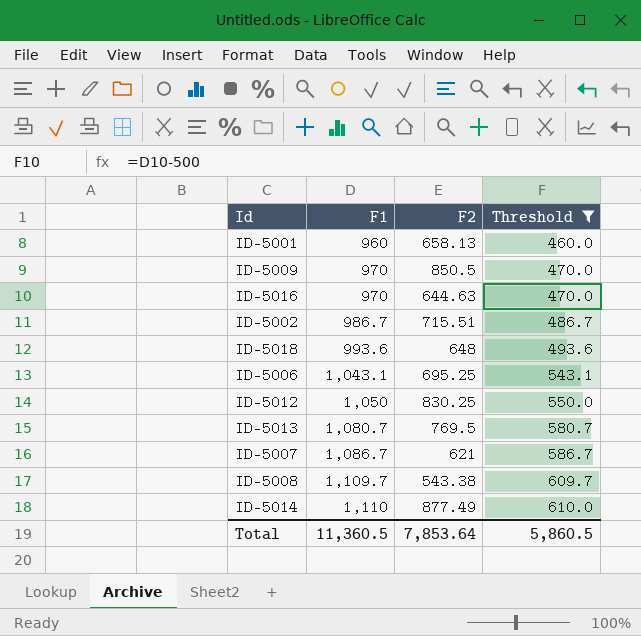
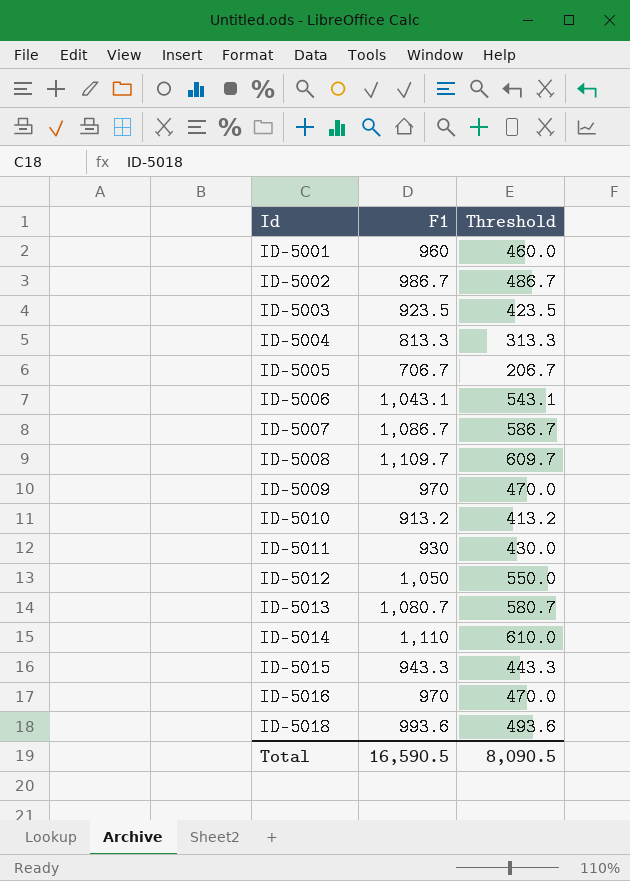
filter: Threshold >= 460.0 -> none
row order: F1 ascending -> Id ascending
column F2 | position: 3 -> none
Total | F1: 11,360.5 -> 16,590.5
Total | Threshold: 5,860.5 -> 8,090.5

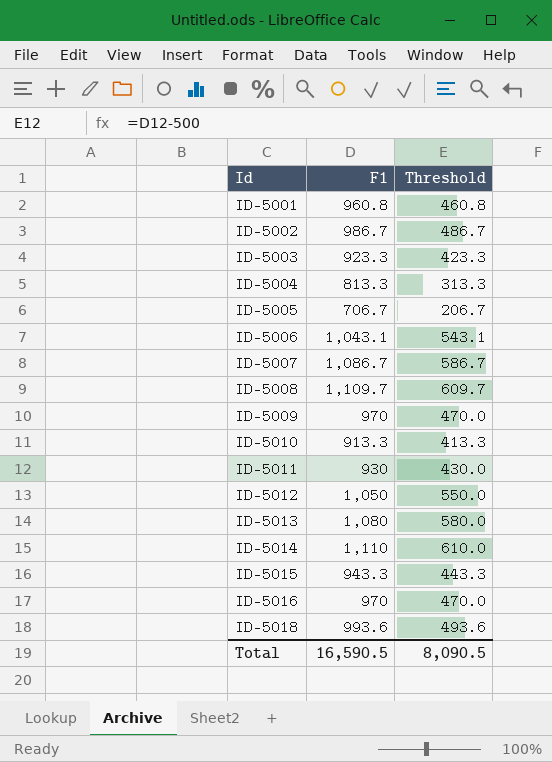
ID-5001 | F1: 960 -> 960.8
ID-5001 | Threshold: 460.0 -> 460.8
ID-5003 | F1: 923.5 -> 923.3
ID-5003 | Threshold: 423.5 -> 423.3
ID-5010 | F1: 913.2 -> 913.3
ID-5010 | Threshold: 413.2 -> 413.3
ID-5013 | F1: 1,080.7 -> 1,080
ID-5013 | Threshold: 580.7 -> 580.0

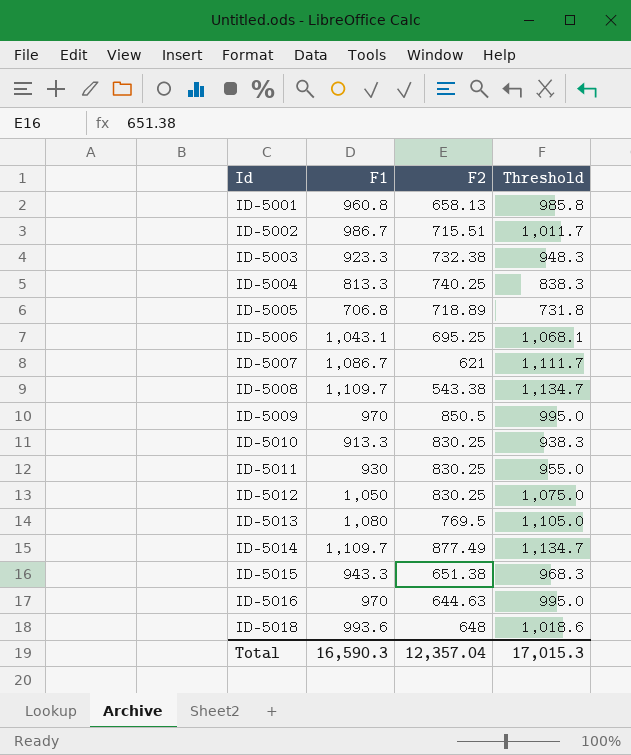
column F2 | position: none -> 3
column Threshold | formula: [F1] - 500 -> [F1] + 25
ID-5005 | F1: 706.7 -> 706.8
ID-5014 | F1: 1,110 -> 1,109.7
Total | F1: 16,590.5 -> 16,590.3
Total | Threshold: 8,090.5 -> 17,015.3

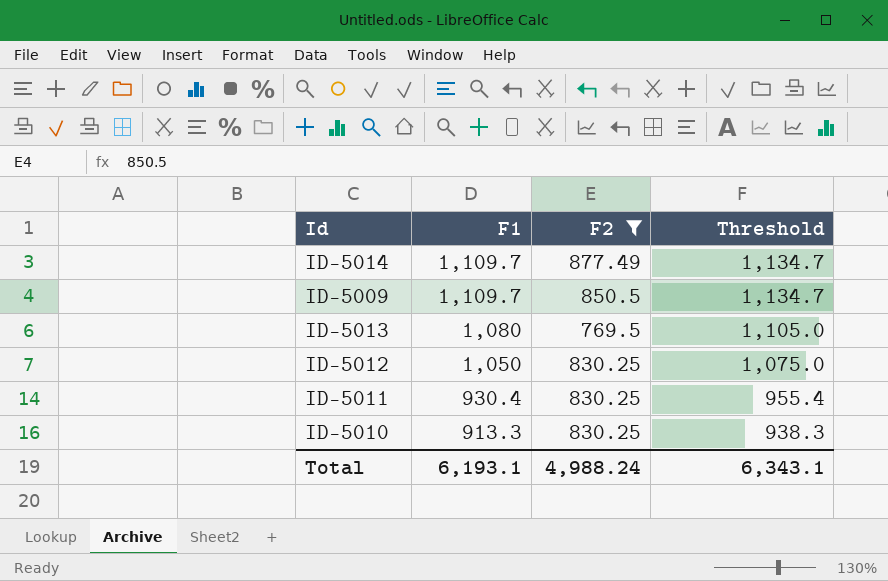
filter: none -> F2 >= 769.5
row order: Id ascending -> F1 descending
ID-5009 | F1: 970 -> 1,109.7
ID-5009 | Threshold: 995.0 -> 1,134.7
ID-5011 | F1: 930 -> 930.4
ID-5011 | Threshold: 955.0 -> 955.4
Total | F1: 16,590.3 -> 6,193.1
Total | F2: 12,357.04 -> 4,988.24
Total | Threshold: 17,015.3 -> 6,343.1

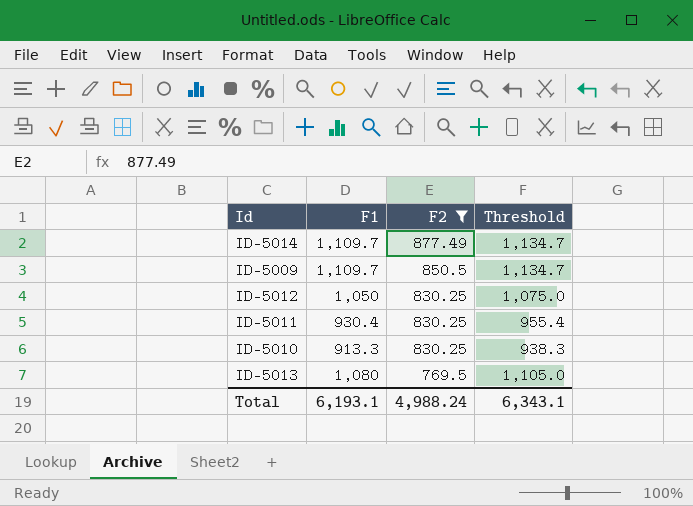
row order: F1 descending -> F2 descending

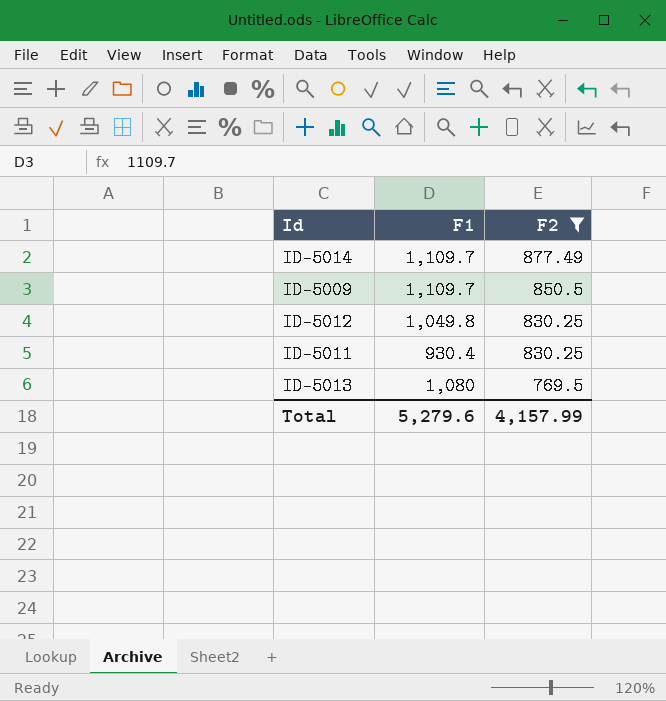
column Threshold | formula: [F1] + 25 -> none
row ID-5010: 913.3 | 830.25 | 938.3 -> none
ID-5012 | F1: 1,050 -> 1,049.8
Total | F1: 6,193.1 -> 5,279.6
Total | F2: 4,988.24 -> 4,157.99

